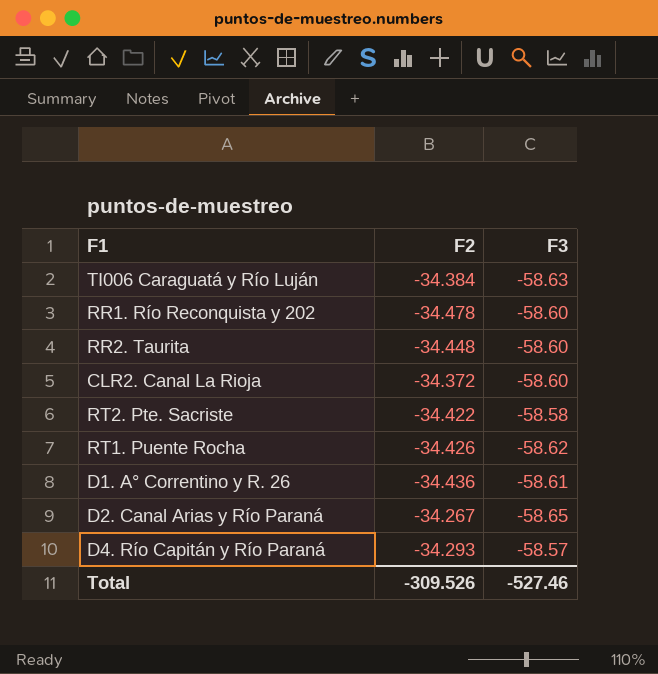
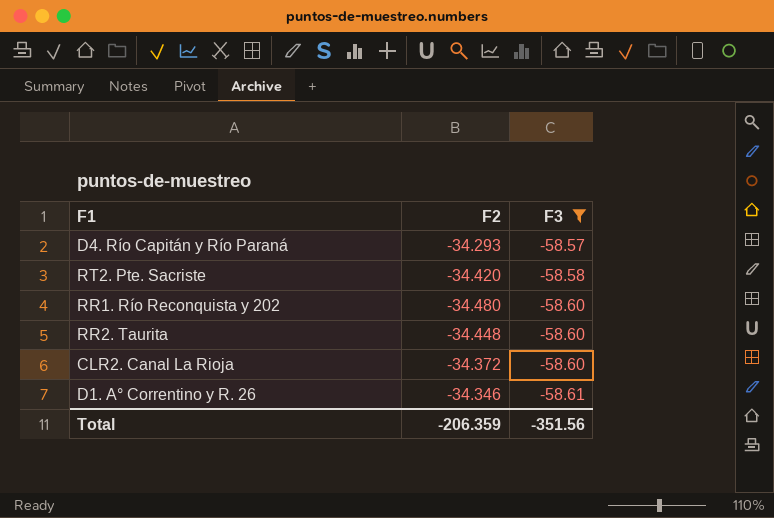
filter: none -> F3 >= -58.61
row order: none -> F3 descending
RT2. Pte. Sacriste | F2: -34.422 -> -34.420
RR1. Río Reconquista y 202 | F2: -34.478 -> -34.480
D1. A° Correntino y R. 26 | F2: -34.436 -> -34.346
Total | F2: -309.526 -> -206.359
Total | F3: -527.46 -> -351.56

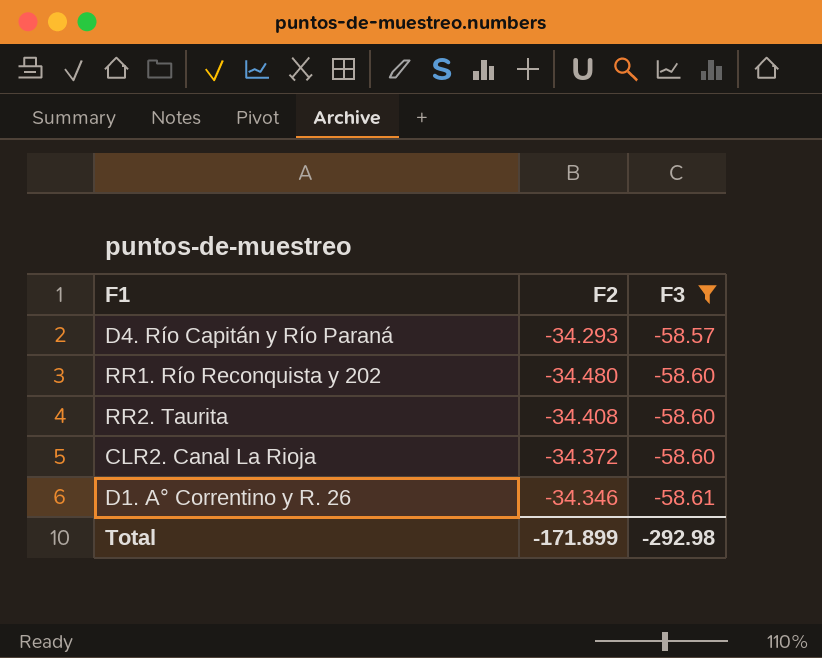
row RT2. Pte. Sacriste: -34.420 | -58.58 -> none
RR2. Taurita | F2: -34.448 -> -34.408
Total | F2: -206.359 -> -171.899
Total | F3: -351.56 -> -292.98

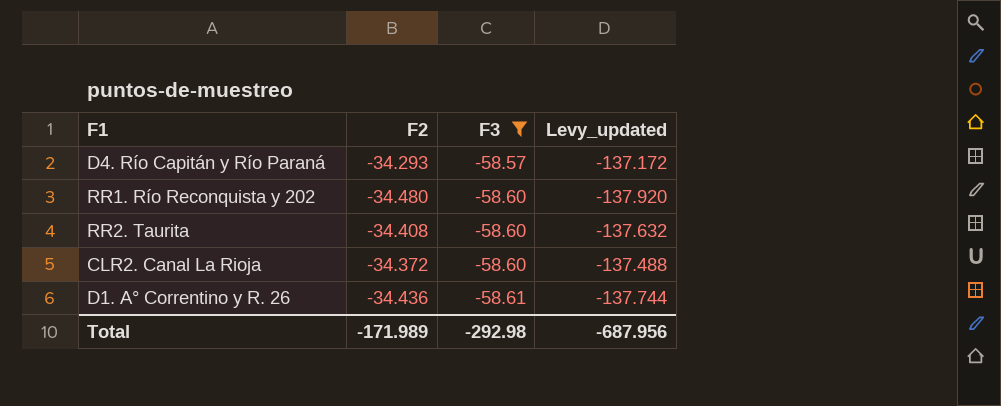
column Levy_updated | formula: none -> [F2] * 4
D1. A° Correntino y R. 26 | F2: -34.346 -> -34.436
Total | F2: -171.899 -> -171.989

